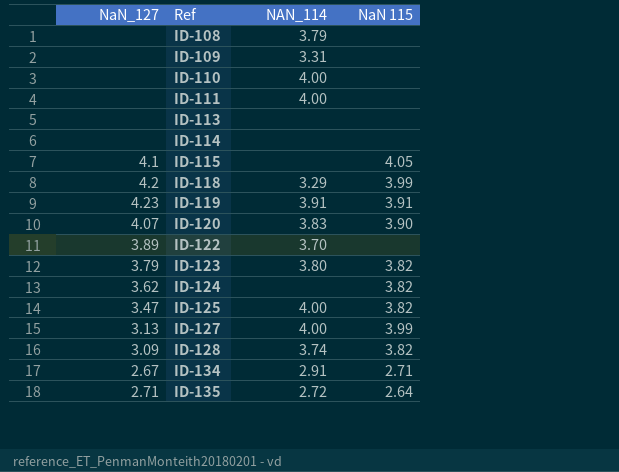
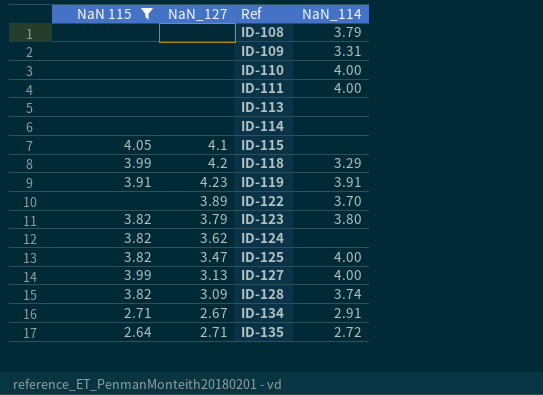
filter: none -> NaN 115 != 3.90
column NaN 115 | position: 4 -> 1
column name: NAN_114 -> NaN_114

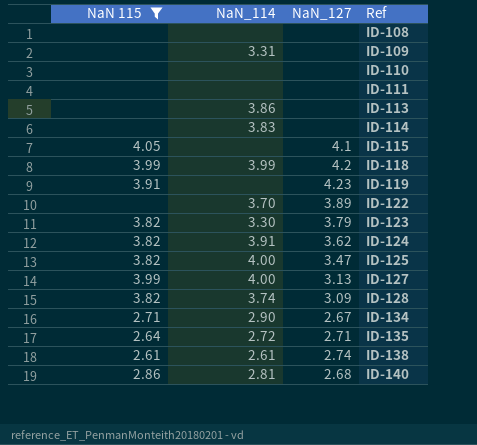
column NaN_114 | position: 4 -> 2
ID-108 | NaN_114: 3.79 -> none
ID-110 | NaN_114: 4.00 -> none
ID-111 | NaN_114: 4.00 -> none
ID-113 | NaN_114: none -> 3.86
ID-114 | NaN_114: none -> 3.83
ID-118 | NaN_114: 3.29 -> 3.99
ID-119 | NaN_114: 3.91 -> none
ID-123 | NaN_114: 3.80 -> 3.30
ID-124 | NaN_114: none -> 3.91
ID-134 | NaN_114: 2.91 -> 2.90
row ID-138: none -> 2.61 | 2.61 | 2.74
row ID-140: none -> 2.86 | 2.81 | 2.68

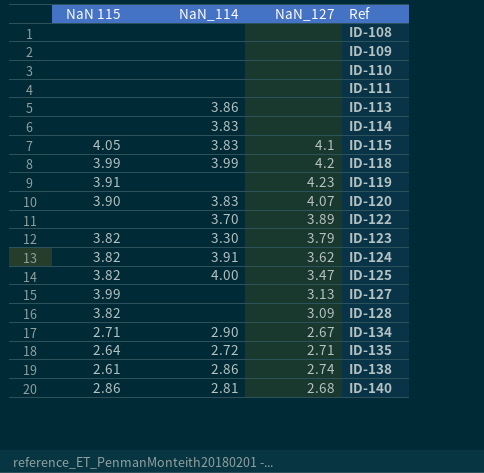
filter: NaN 115 != 3.90 -> none
ID-109 | NaN_114: 3.31 -> none
ID-115 | NaN_114: none -> 3.83
ID-127 | NaN_114: 4.00 -> none
ID-128 | NaN_114: 3.74 -> none
ID-138 | NaN_114: 2.61 -> 2.86

